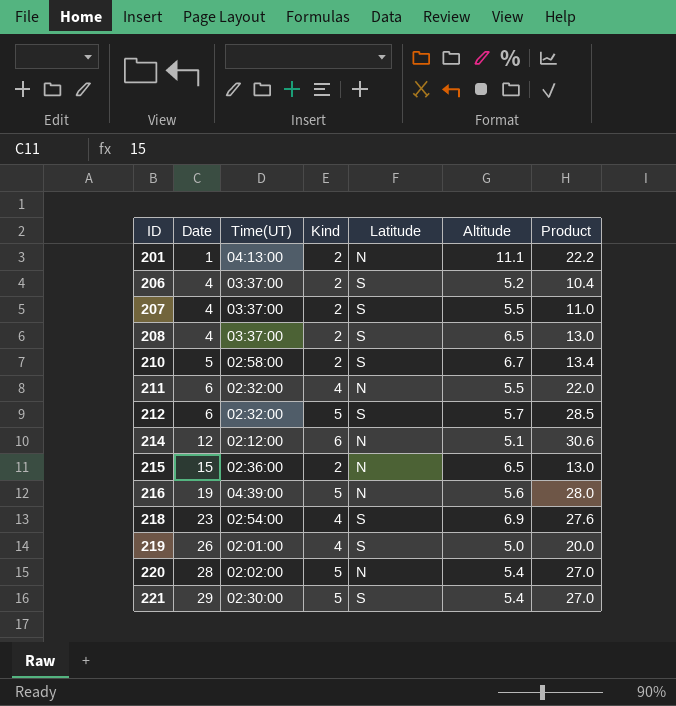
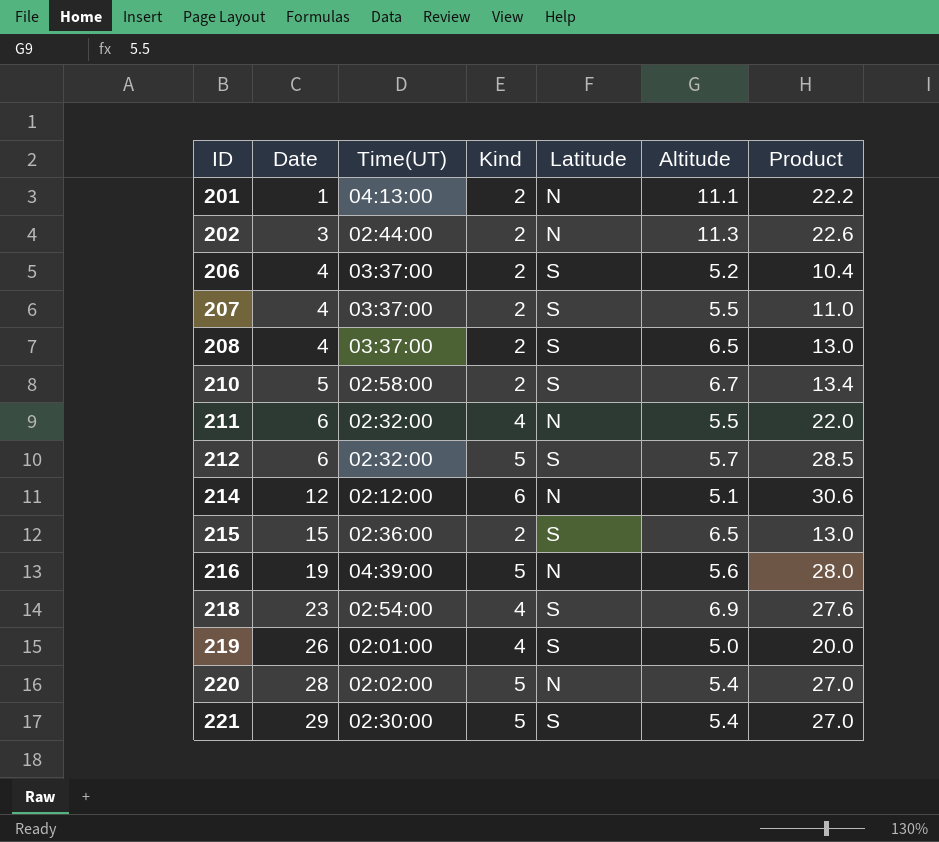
row 202: none -> 3 | 02:44:00 | 2 | N | 11.3 | 22.6
215 | Latitude: N -> S

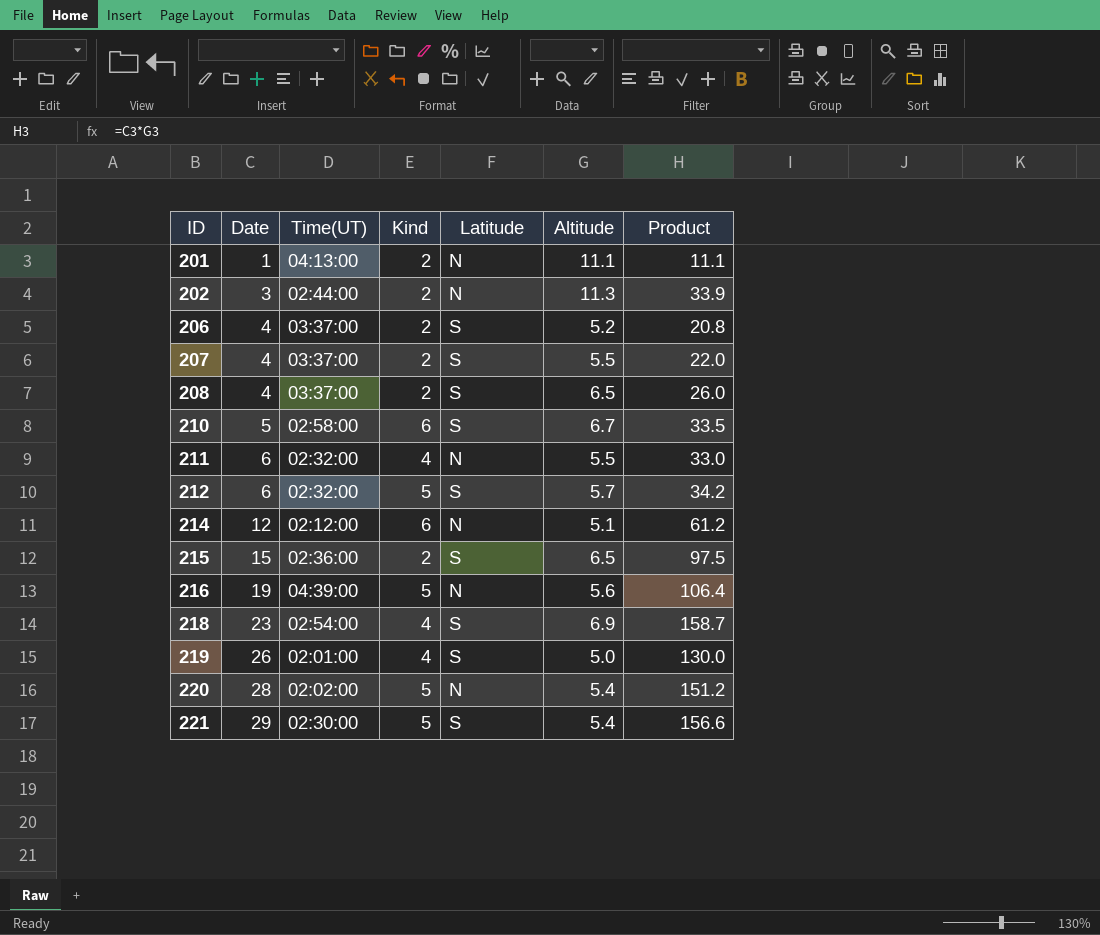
column Product | formula: [Kind] * [Altitude] -> [Date] * [Altitude]
210 | Kind: 2 -> 6

